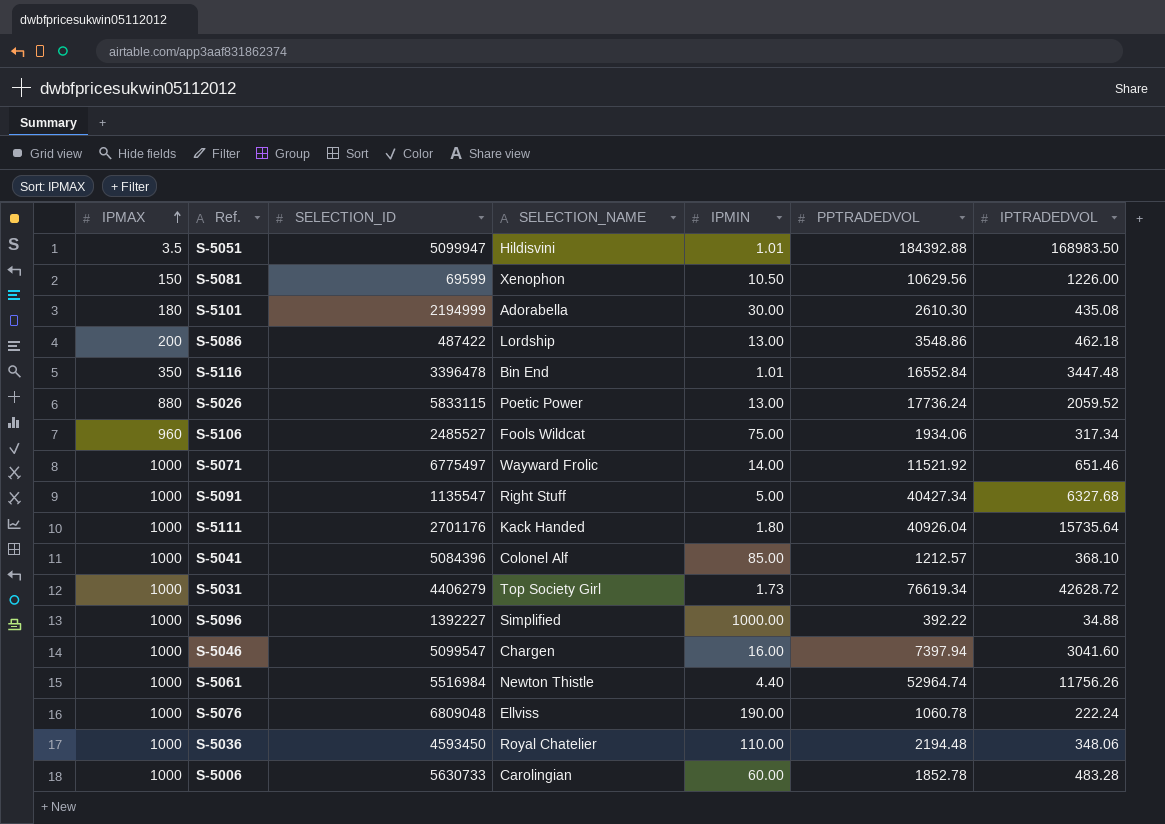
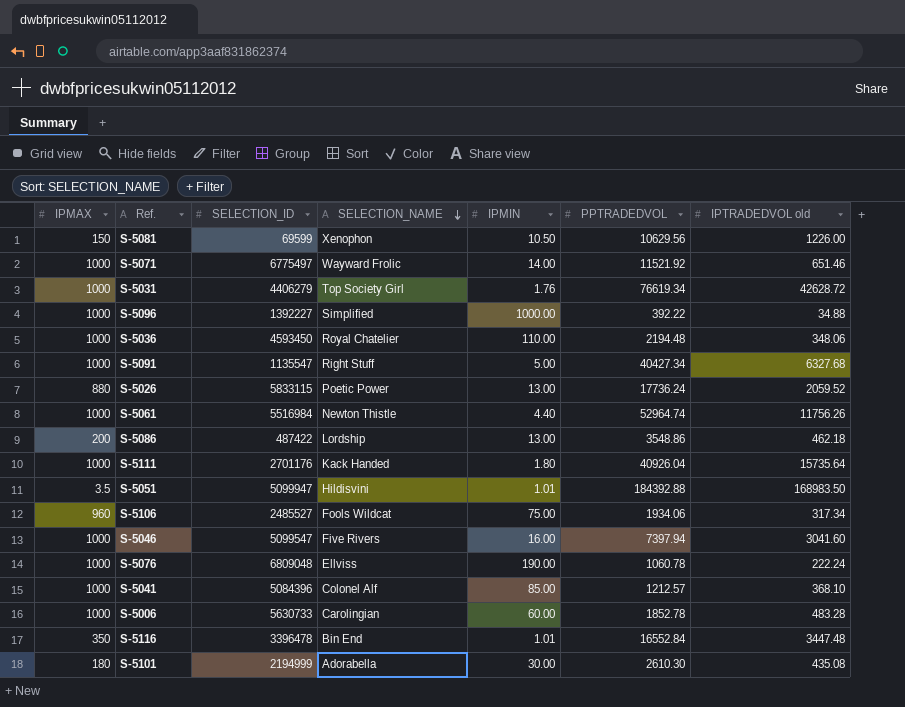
row order: IPMAX ascending -> SELECTION_NAME descending
column name: IPTRADEDVOL -> IPTRADEDVOL old
S-5031 | IPMIN: 1.73 -> 1.76
S-5046 | SELECTION_NAME: Chargen -> Five Rivers

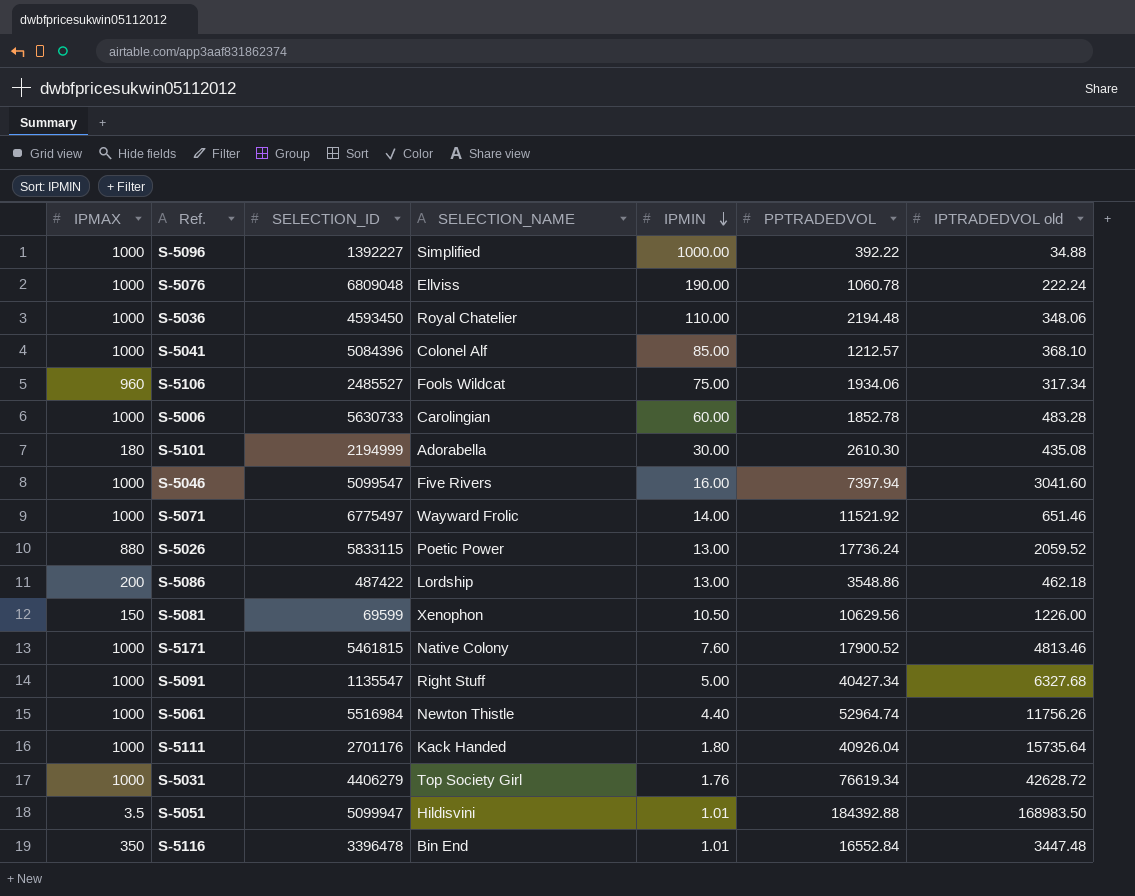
row order: SELECTION_NAME descending -> IPMIN descending
row S-5171: none -> 1000 | 5461815 | Native Colony | 7.60 | 17900.52 | 4813.46

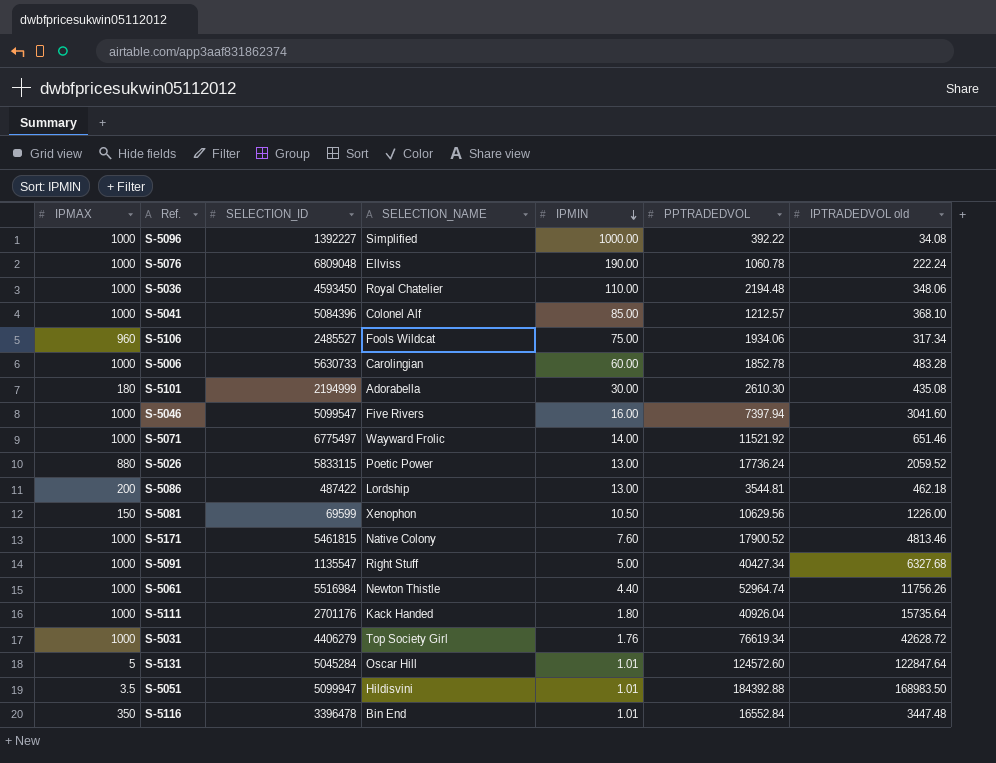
S-5096 | IPTRADEDVOL old: 34.88 -> 34.08
S-5086 | PPTRADEDVOL: 3548.86 -> 3544.81
row S-5131: none -> 5 | 5045284 | Oscar Hill | 1.01 | 124572.60 | 122847.64

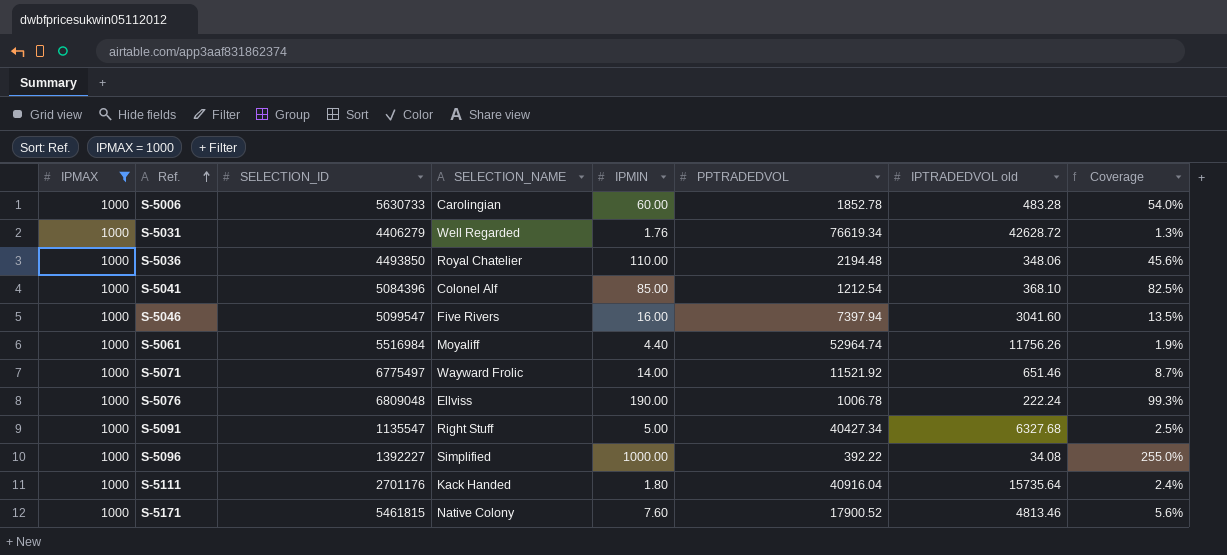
filter: none -> IPMAX = 1000
row order: IPMIN descending -> Ref. ascending
column Coverage | formula: none -> [IPMAX] / [PPTRADEDVOL]
S-5031 | SELECTION_NAME: Top Society Girl -> Well Regarded
S-5036 | SELECTION_ID: 4593450 -> 4493850
S-5041 | PPTRADEDVOL: 1212.57 -> 1212.54
S-5061 | SELECTION_NAME: Newton Thistle -> Moyaliff
S-5076 | PPTRADEDVOL: 1060.78 -> 1006.78
S-5111 | PPTRADEDVOL: 40926.04 -> 40916.04

